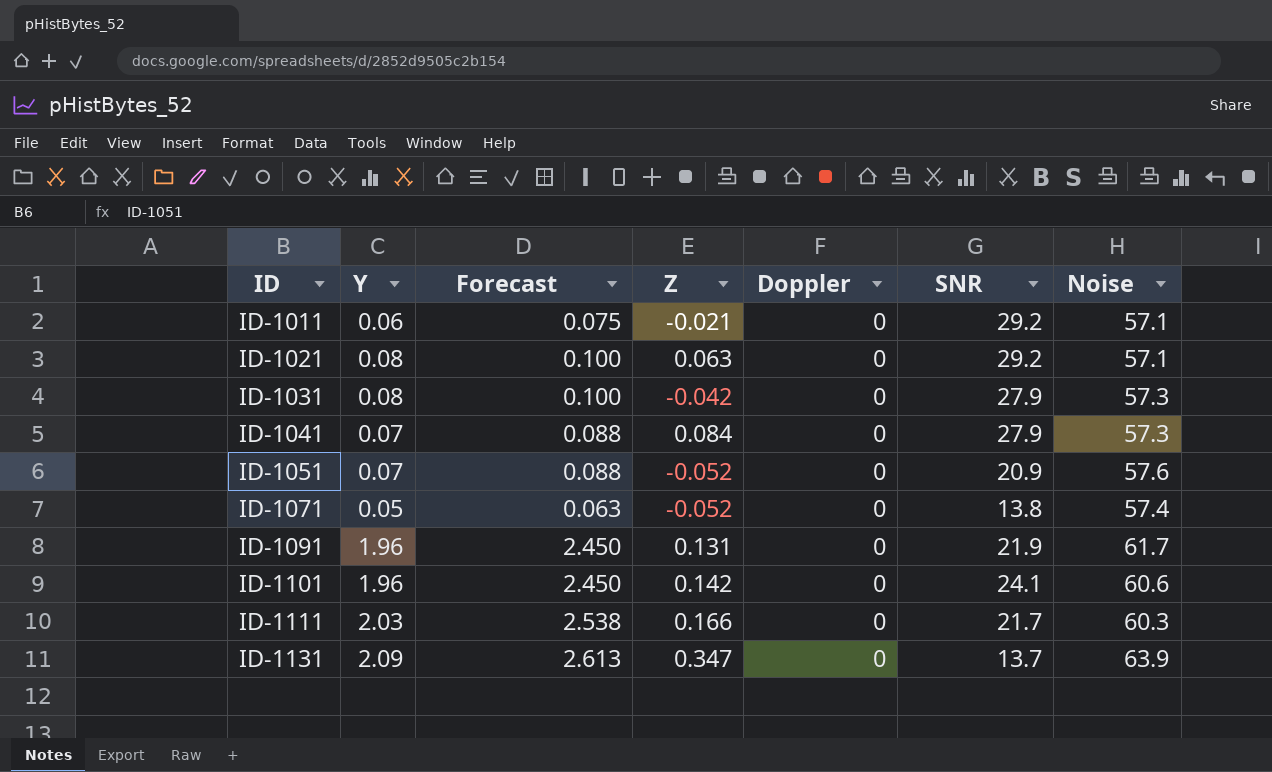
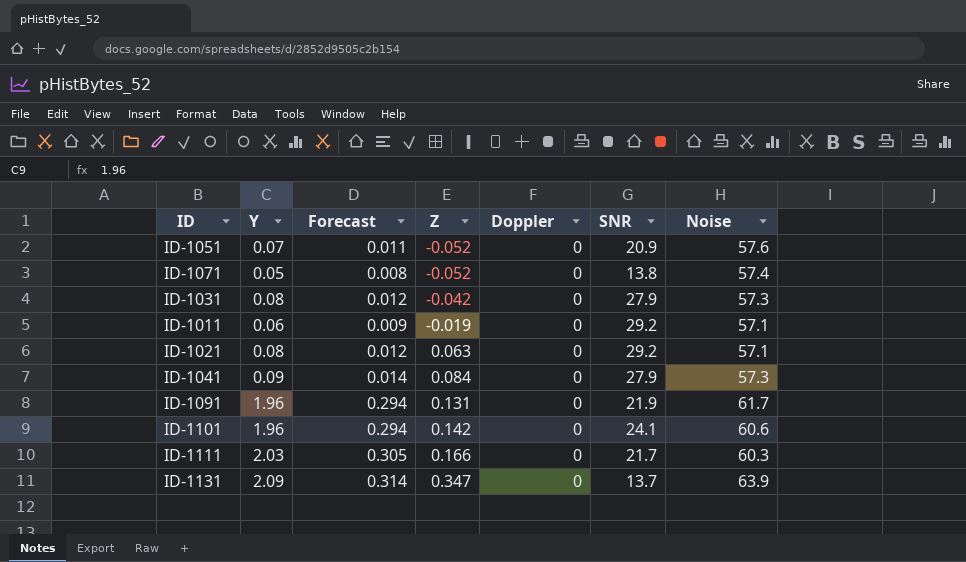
row order: ID ascending -> Z ascending
column Forecast | formula: [Y] * 1.25 -> [Y] * 0.15
ID-1011 | Z: -0.021 -> -0.019
ID-1041 | Y: 0.07 -> 0.09

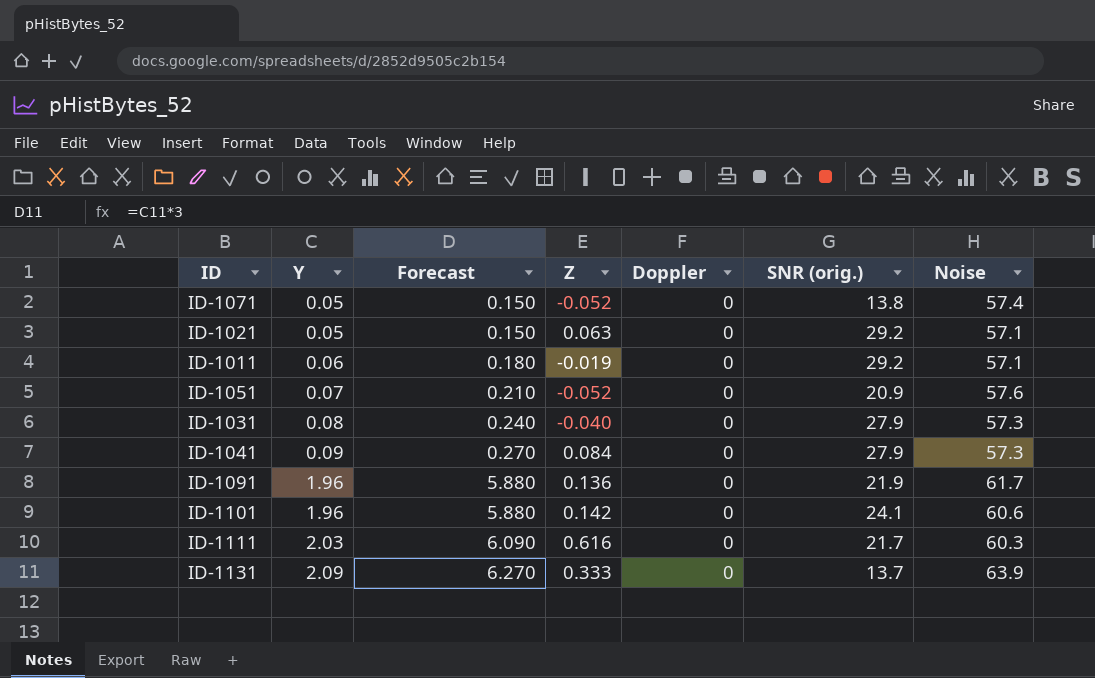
row order: Z ascending -> Y ascending
column Forecast | formula: [Y] * 0.15 -> [Y] * 3
column name: SNR -> SNR (orig.)
ID-1021 | Y: 0.08 -> 0.05
ID-1031 | Z: -0.042 -> -0.040
ID-1091 | Z: 0.131 -> 0.136
ID-1111 | Z: 0.166 -> 0.616
ID-1131 | Z: 0.347 -> 0.333

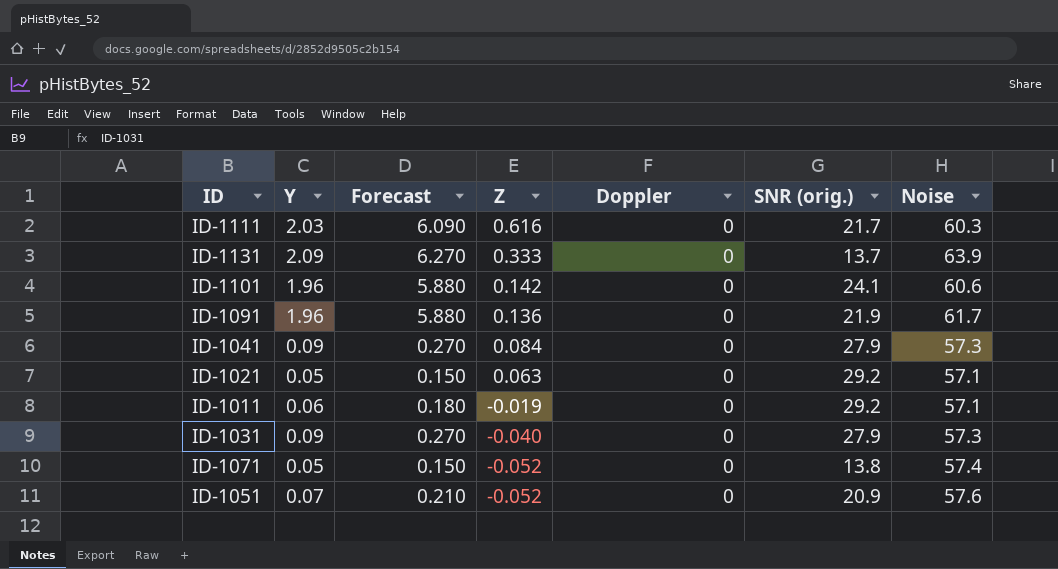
row order: Y ascending -> Z descending
ID-1031 | Y: 0.08 -> 0.09
ID-1031 | Forecast: 0.240 -> 0.270

